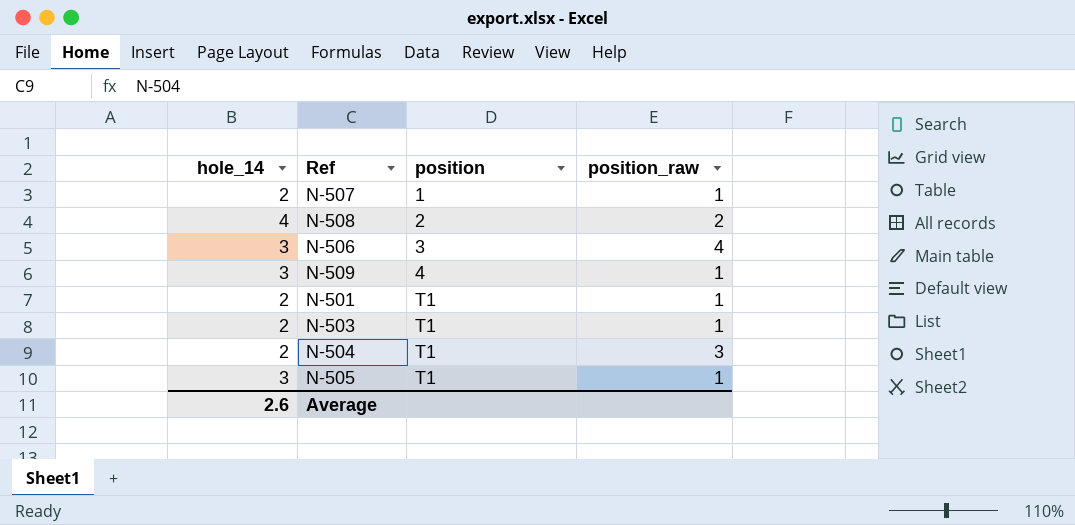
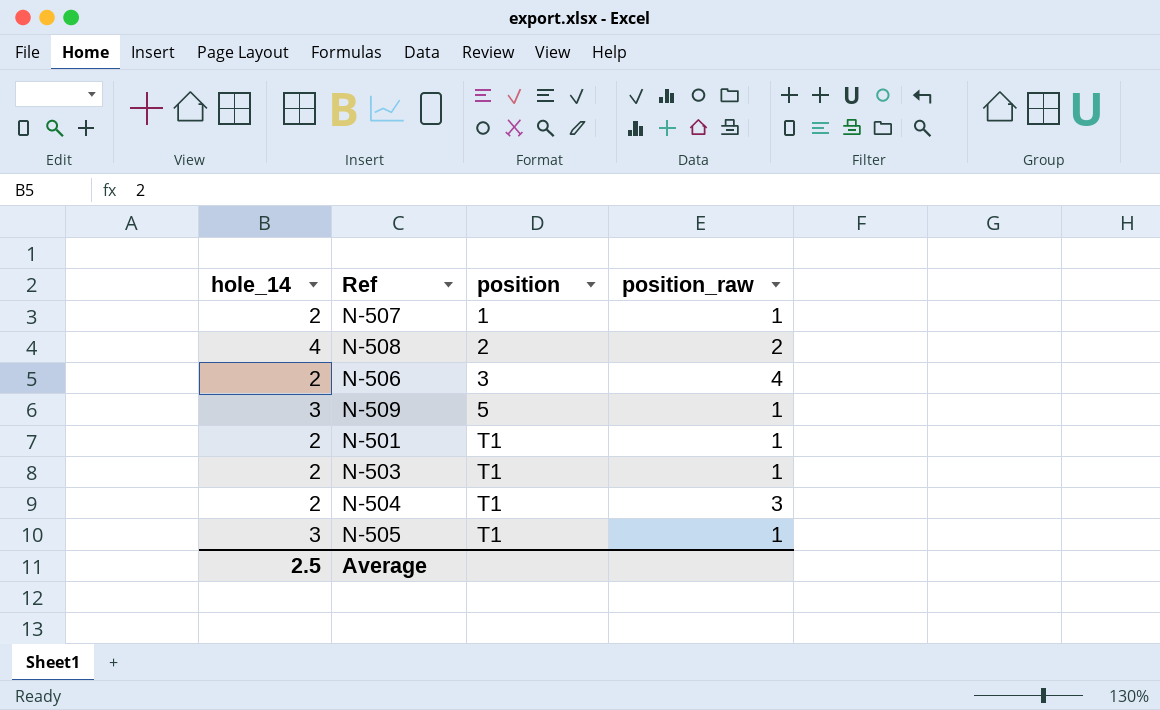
N-506 | hole_14: 3 -> 2
N-509 | position: 4 -> 5
Average | hole_14: 2.6 -> 2.5

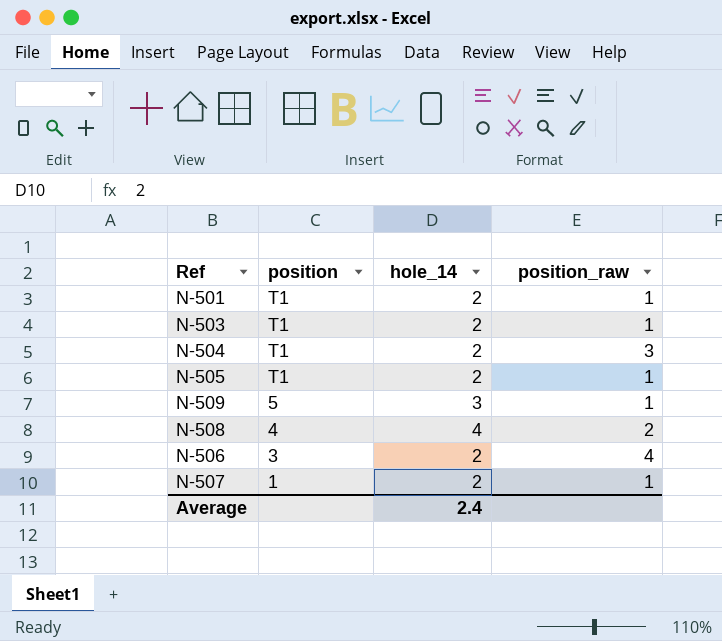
row order: position ascending -> position descending
column hole_14 | position: 1 -> 3
N-505 | hole_14: 3 -> 2
N-508 | position: 2 -> 4
Average | hole_14: 2.5 -> 2.4

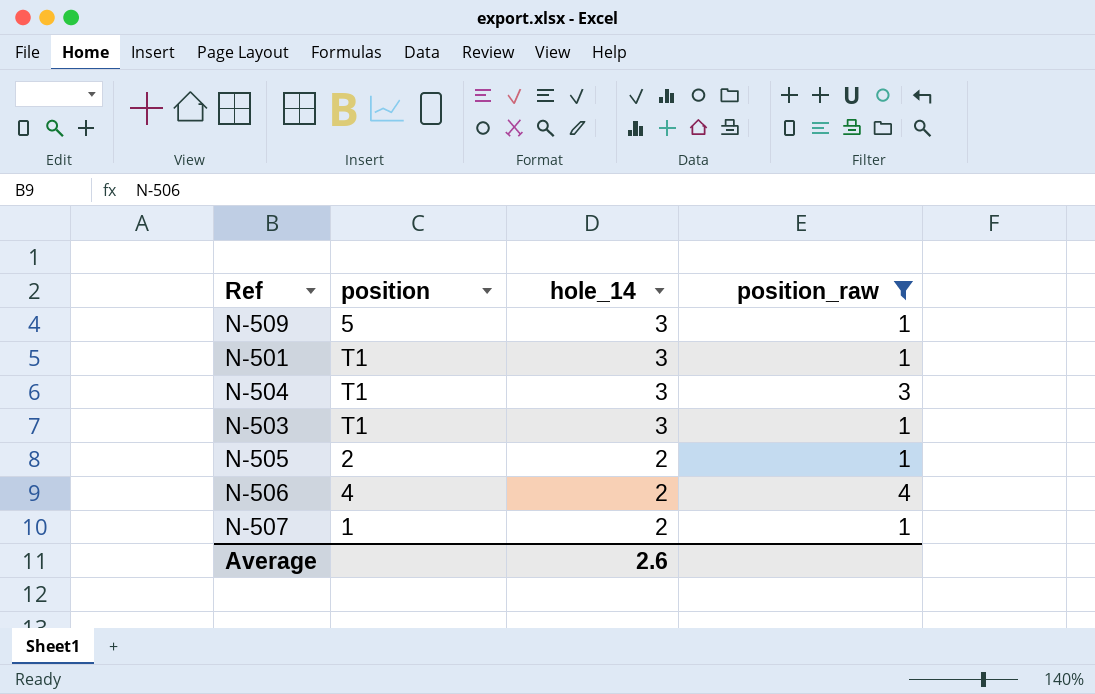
filter: none -> position_raw != 2
row order: position descending -> hole_14 descending
N-501 | hole_14: 2 -> 3
N-504 | hole_14: 2 -> 3
N-503 | hole_14: 2 -> 3
N-505 | position: T1 -> 2
N-506 | position: 3 -> 4
Average | hole_14: 2.4 -> 2.6

